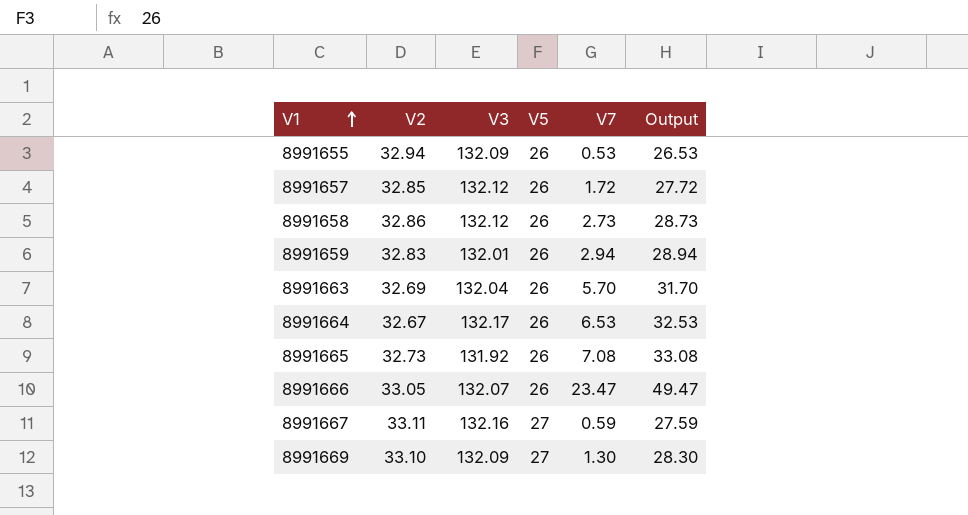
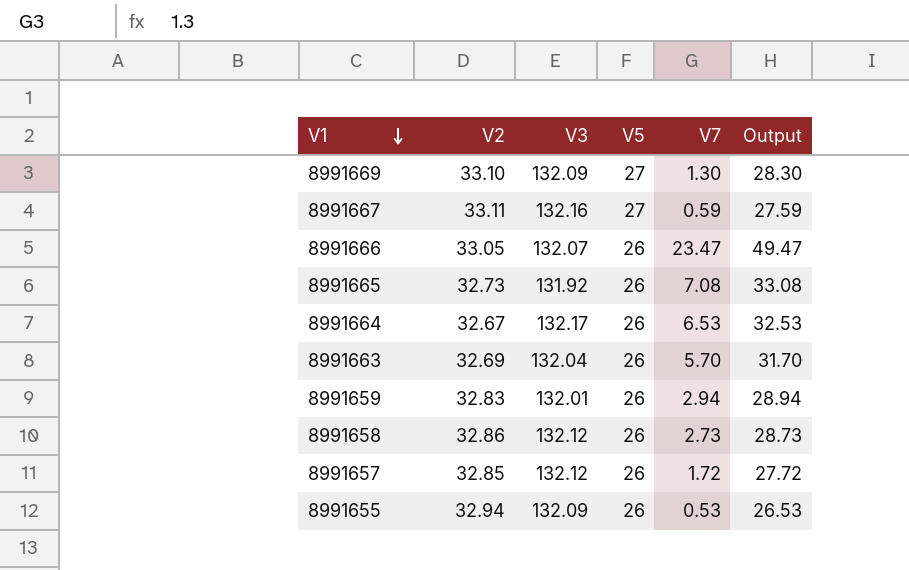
row order: V1 ascending -> V1 descending

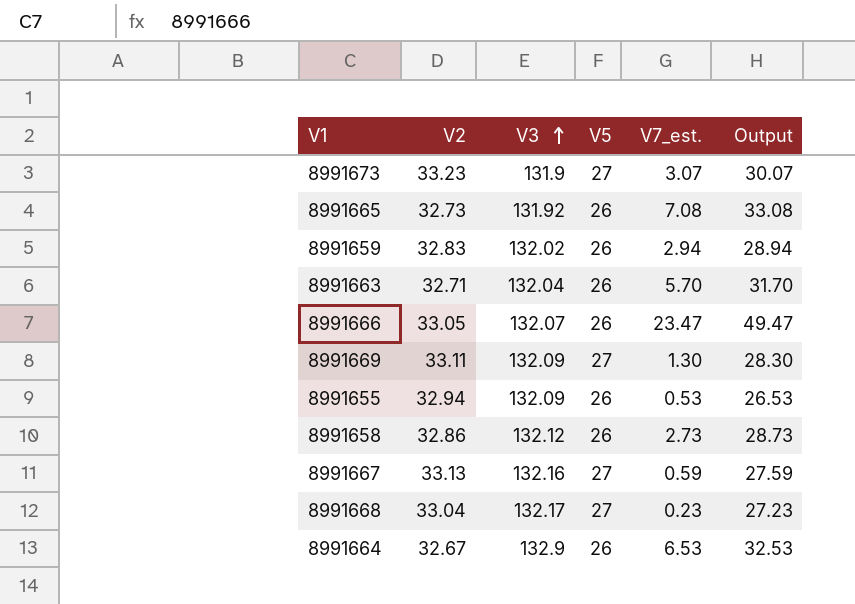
row order: V1 descending -> V3 ascending
column name: V7 -> V7_est.
row 8991657: 32.85 | 132.12 | 26 | 1.72 | 27.72 -> none
row 8991673: none -> 33.23 | 131.9 | 27 | 3.07 | 30.07
8991659 | V3: 132.01 -> 132.02
8991663 | V2: 32.69 -> 32.71
8991669 | V2: 33.10 -> 33.11
8991667 | V2: 33.11 -> 33.13
row 8991668: none -> 33.04 | 132.17 | 27 | 0.23 | 27.23
8991664 | V3: 132.17 -> 132.9

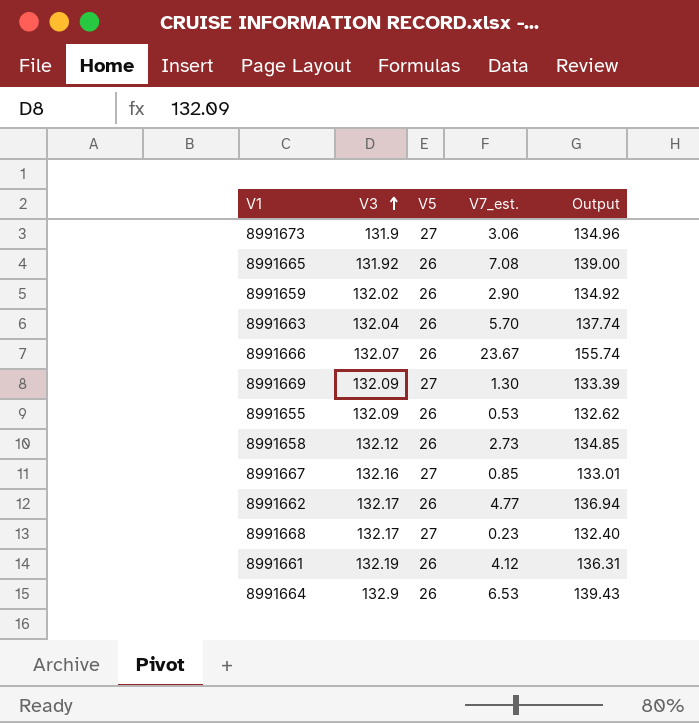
column V2 | position: 2 -> none
column Output | formula: [V5] + [V7_est.] -> [V3] + [V7_est.]
8991673 | V7_est.: 3.07 -> 3.06
8991659 | V7_est.: 2.94 -> 2.90
8991666 | V7_est.: 23.47 -> 23.67
8991667 | V7_est.: 0.59 -> 0.85
row 8991662: none -> 132.17 | 26 | 4.77 | 136.94
row 8991661: none -> 132.19 | 26 | 4.12 | 136.31

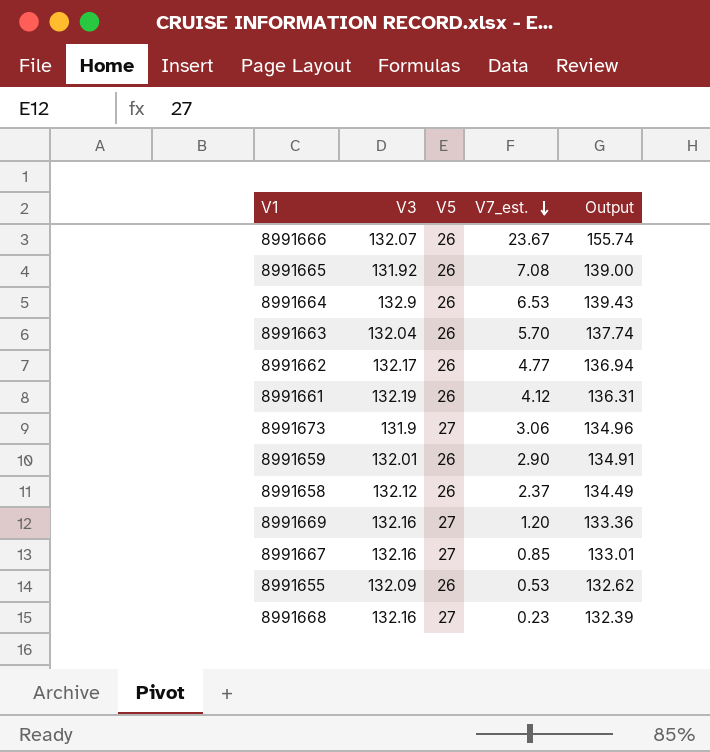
row order: V3 ascending -> V7_est. descending
8991659 | V3: 132.02 -> 132.01
8991659 | Output: 134.92 -> 134.91
8991658 | V7_est.: 2.73 -> 2.37
8991658 | Output: 134.85 -> 134.49
8991669 | V3: 132.09 -> 132.16
8991669 | V7_est.: 1.30 -> 1.20
8991669 | Output: 133.39 -> 133.36
8991668 | V3: 132.17 -> 132.16
8991668 | Output: 132.40 -> 132.39

